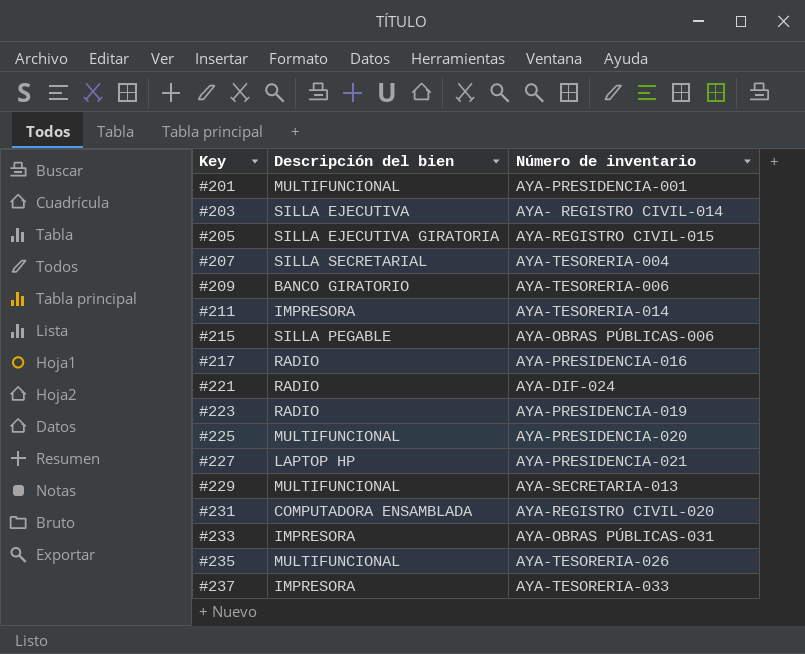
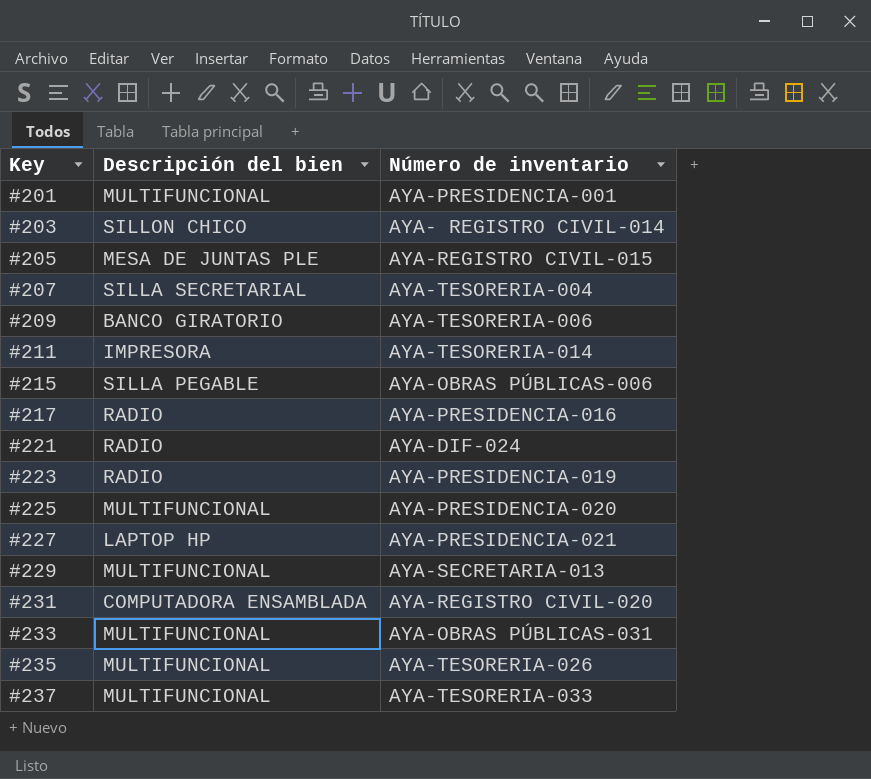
#203 | Descripción del bien: SILLA EJECUTIVA -> SILLON CHICO
#205 | Descripción del bien: SILLA EJECUTIVA GIRATORIA -> MESA DE JUNTAS PLE
#233 | Descripción del bien: IMPRESORA -> MULTIFUNCIONAL
#237 | Descripción del bien: IMPRESORA -> MULTIFUNCIONAL

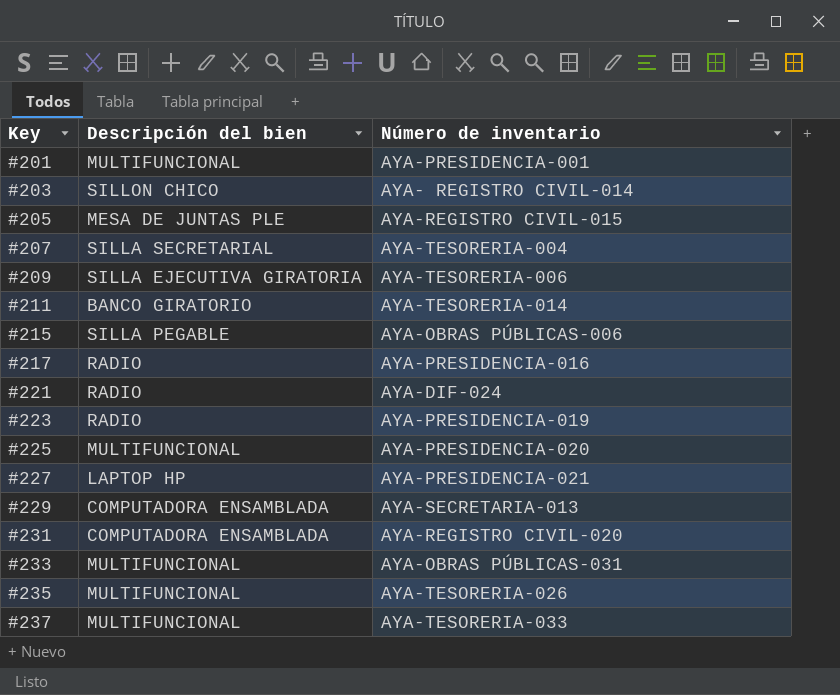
#209 | Descripción del bien: BANCO GIRATORIO -> SILLA EJECUTIVA GIRATORIA
#211 | Descripción del bien: IMPRESORA -> BANCO GIRATORIO
#229 | Descripción del bien: MULTIFUNCIONAL -> COMPUTADORA ENSAMBLADA

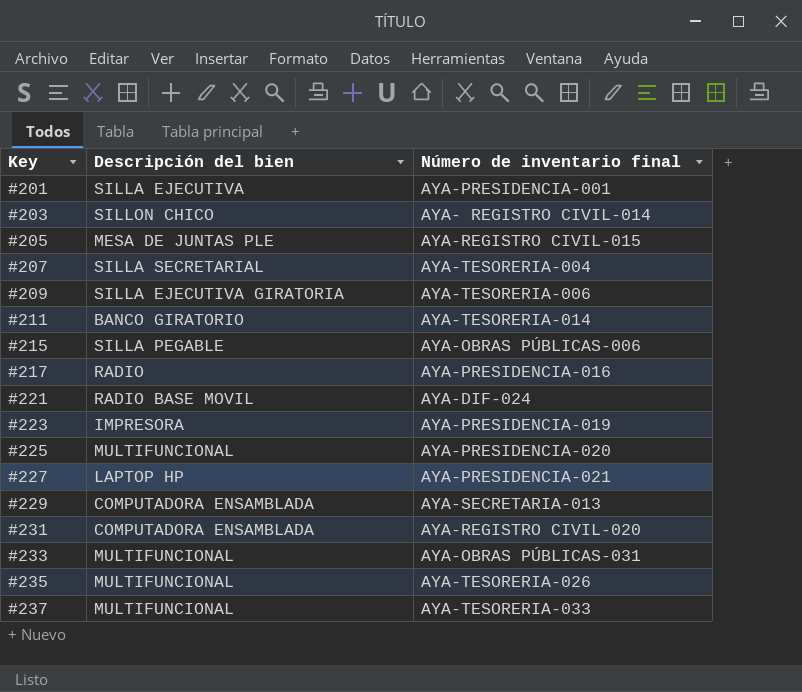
column name: Número de inventario -> Número de inventario final
#201 | Descripción del bien: MULTIFUNCIONAL -> SILLA EJECUTIVA
#221 | Descripción del bien: RADIO -> RADIO BASE MOVIL
#223 | Descripción del bien: RADIO -> IMPRESORA

